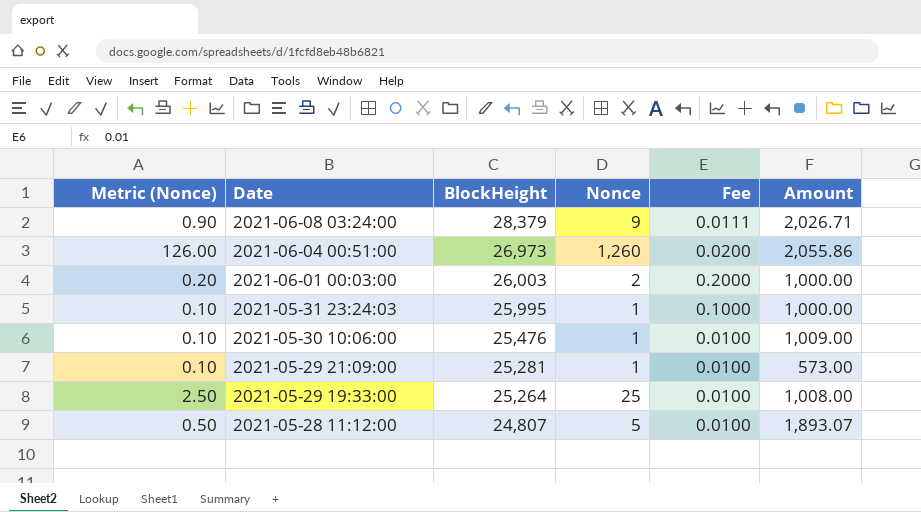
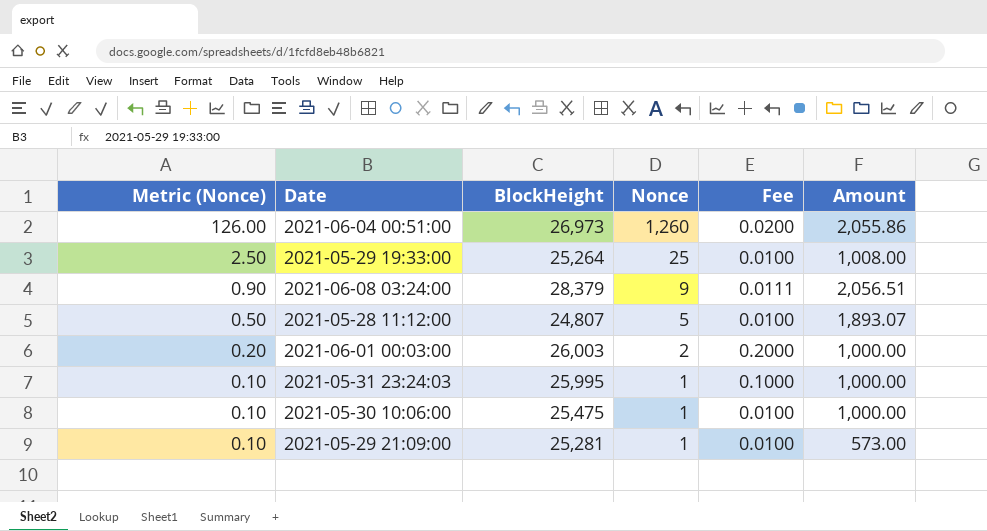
row order: Date descending -> Metric (Nonce) descending
2021-06-08 03:24:00 | Amount: 2,026.71 -> 2,056.51
2021-05-30 10:06:00 | BlockHeight: 25,476 -> 25,475
2021-05-30 10:06:00 | Amount: 1,009.00 -> 1,000.00

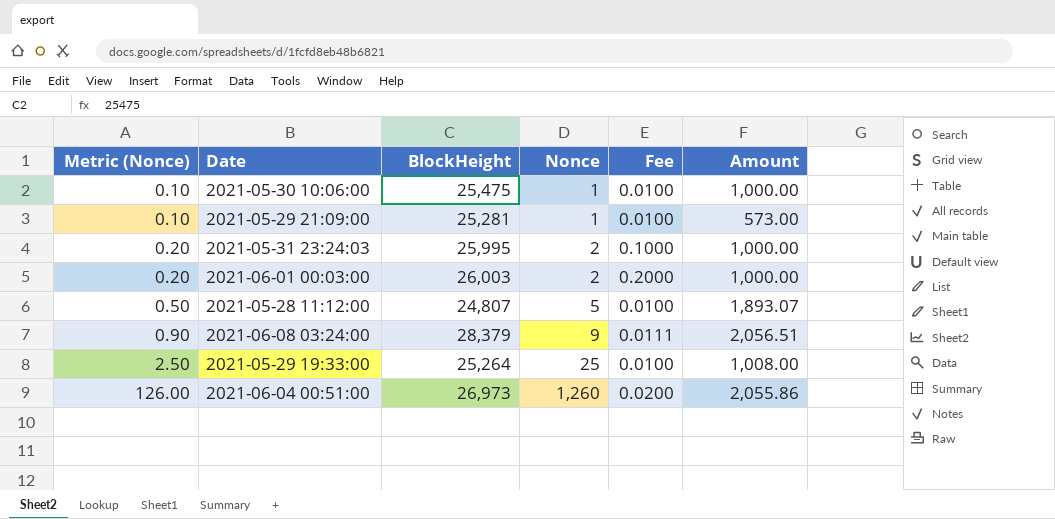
row order: Metric (Nonce) descending -> Metric (Nonce) ascending
2021-05-31 23:24:03 | Metric (Nonce): 0.10 -> 0.20
2021-05-31 23:24:03 | Nonce: 1 -> 2

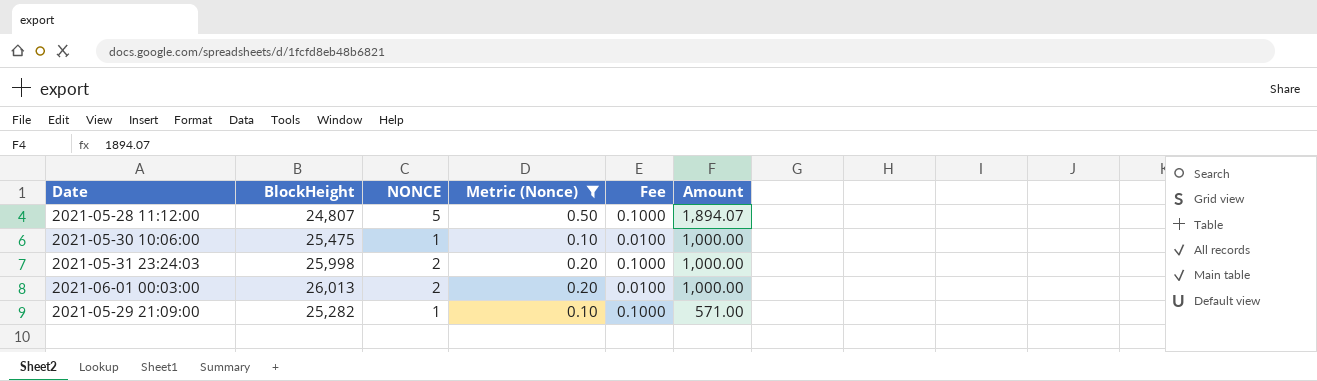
filter: none -> Metric (Nonce) <= 0.50
row order: Metric (Nonce) ascending -> Amount descending
column name: Nonce -> NONCE
column Metric (Nonce) | position: 1 -> 4
2021-05-28 11:12:00 | Fee: 0.0100 -> 0.1000
2021-05-28 11:12:00 | Amount: 1,893.07 -> 1,894.07
2021-05-31 23:24:03 | BlockHeight: 25,995 -> 25,998
2021-06-01 00:03:00 | BlockHeight: 26,003 -> 26,013
2021-06-01 00:03:00 | Fee: 0.2000 -> 0.0100
2021-05-29 21:09:00 | BlockHeight: 25,281 -> 25,282
2021-05-29 21:09:00 | Fee: 0.0100 -> 0.1000
2021-05-29 21:09:00 | Amount: 573.00 -> 571.00

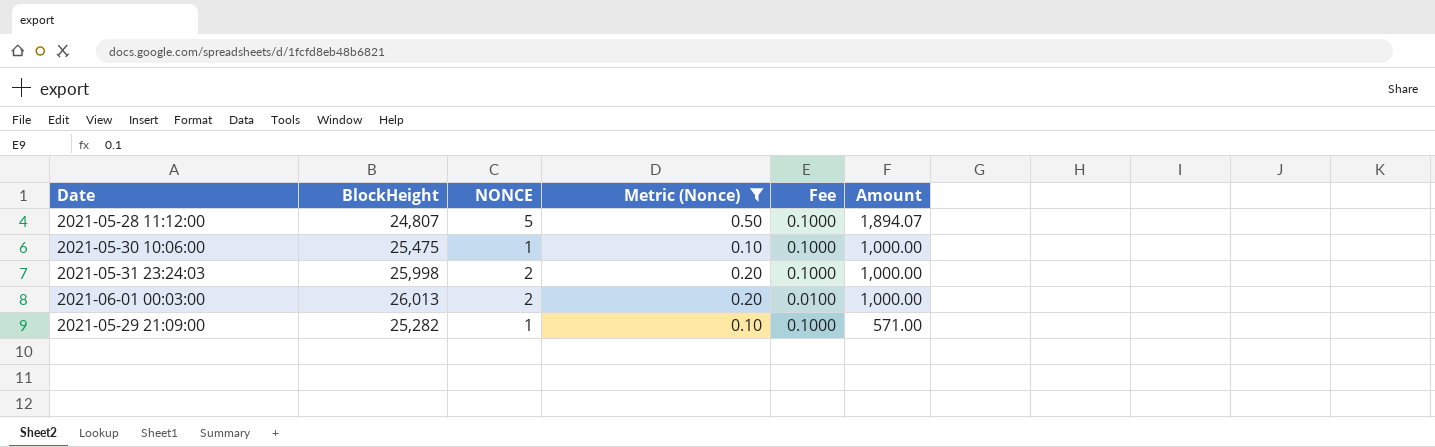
2021-05-30 10:06:00 | Fee: 0.0100 -> 0.1000

